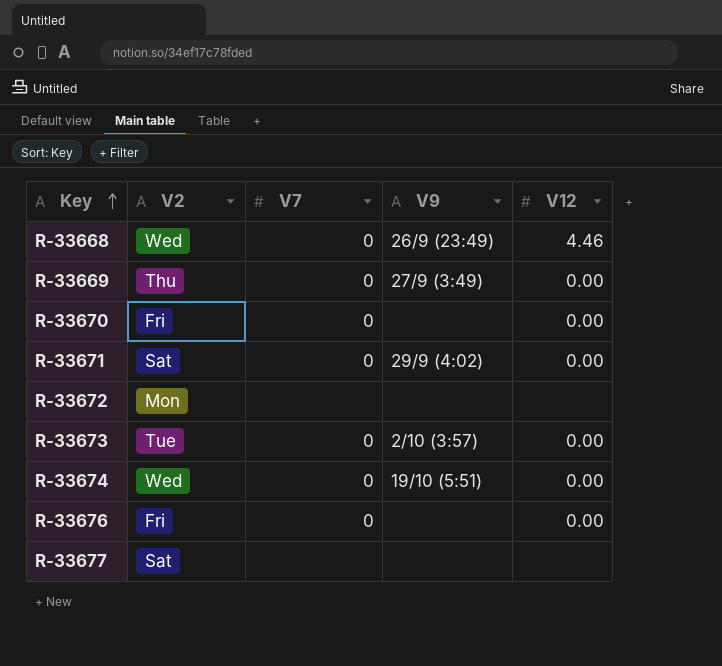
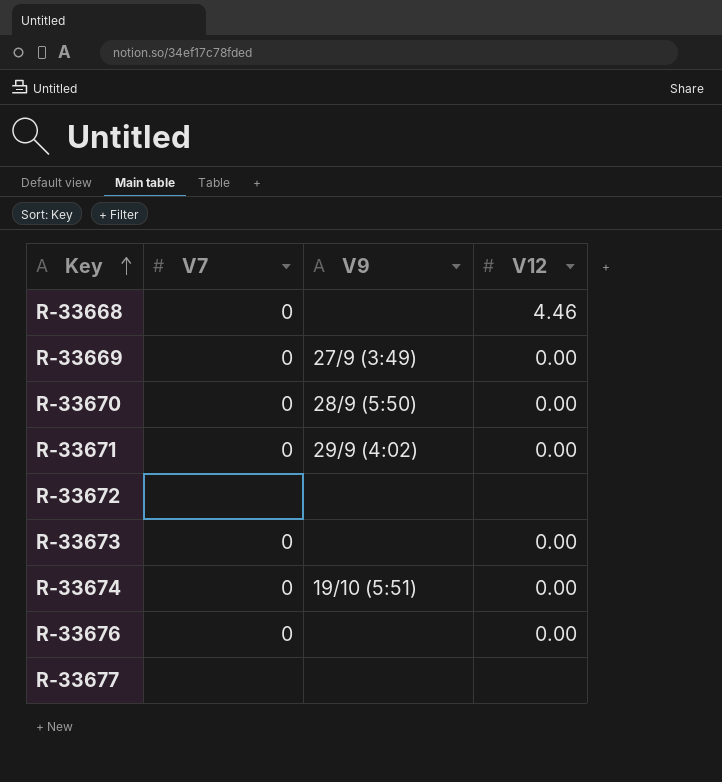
column V2 | position: 2 -> none
R-33668 | V9: 26/9 (23:49) -> none
R-33670 | V9: none -> 28/9 (5:50)
R-33673 | V9: 2/10 (3:57) -> none

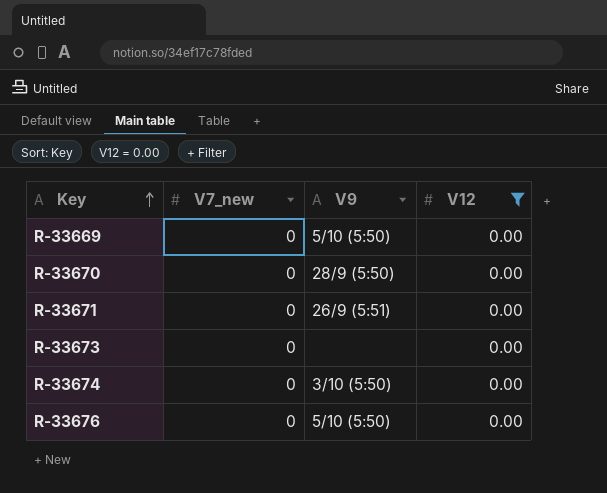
filter: none -> V12 = 0.00
column name: V7 -> V7_new
R-33669 | V9: 27/9 (3:49) -> 5/10 (5:50)
R-33671 | V9: 29/9 (4:02) -> 26/9 (5:51)
R-33674 | V9: 19/10 (5:51) -> 3/10 (5:50)
R-33676 | V9: none -> 5/10 (5:50)

